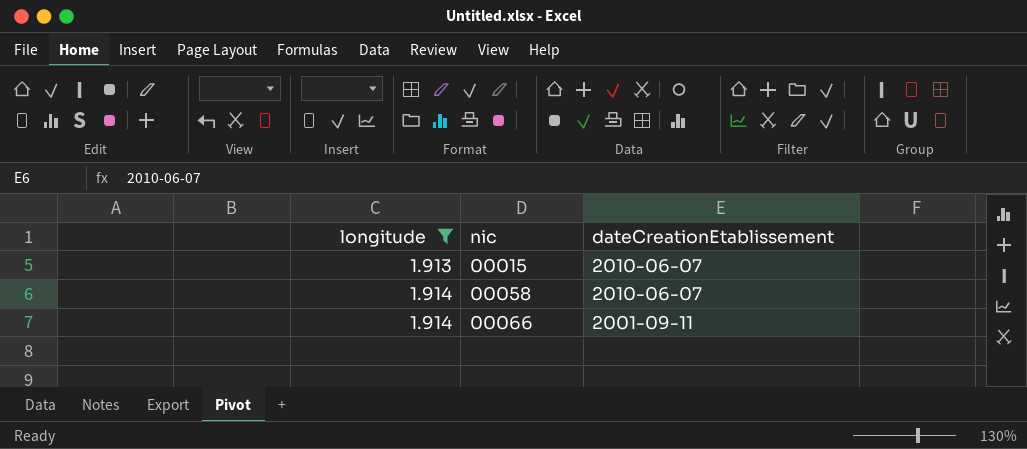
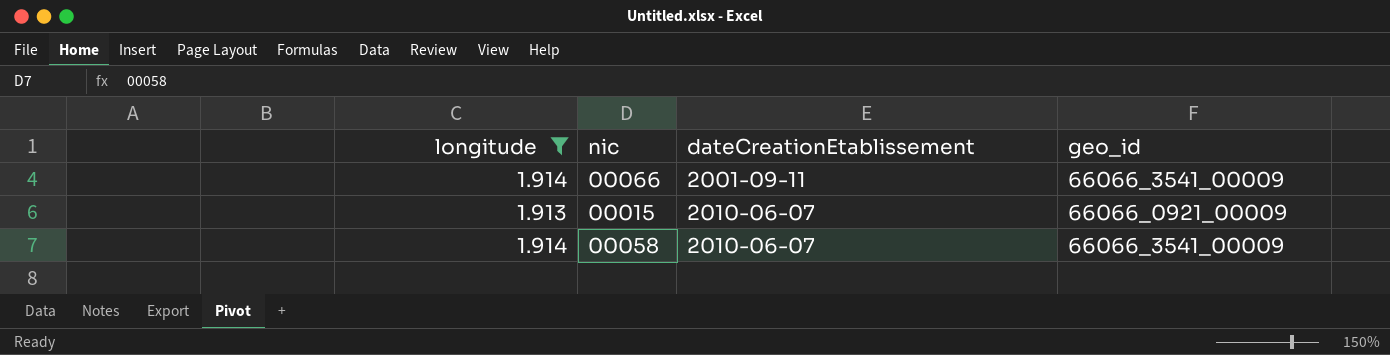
row order: longitude ascending -> dateCreationEtablissement ascending
column geo_id | position: none -> 4

